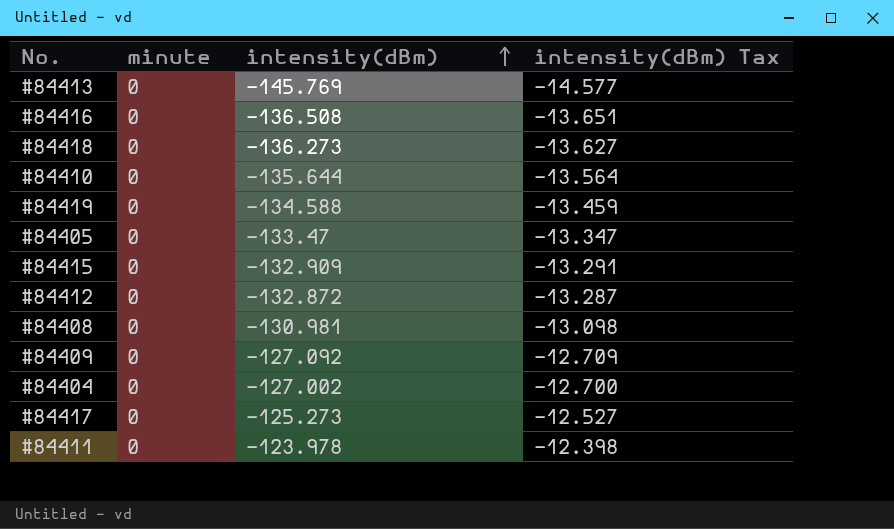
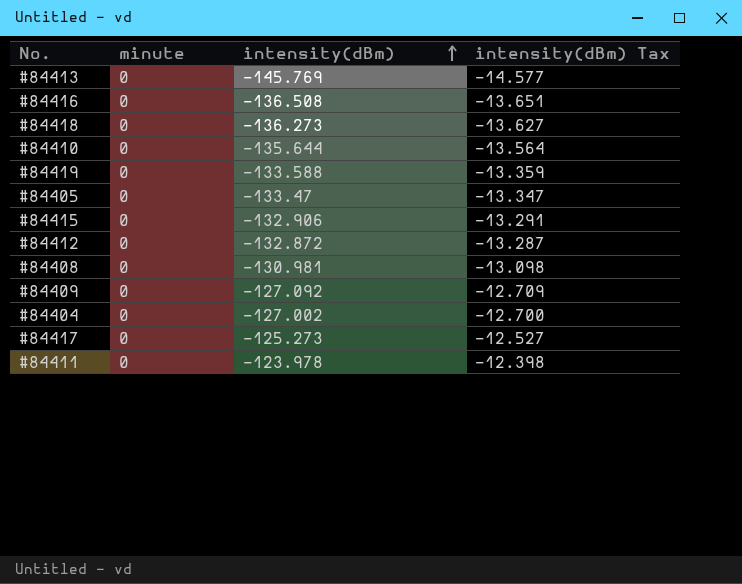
#84419 | intensity(dBm): -134.588 -> -133.588
#84419 | intensity(dBm) Tax: -13.459 -> -13.359
#84415 | intensity(dBm): -132.909 -> -132.906

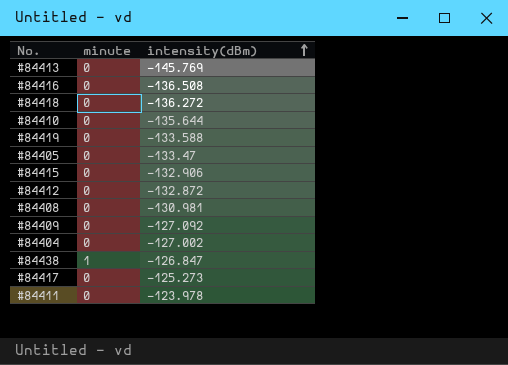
column intensity(dBm) Tax | formula: [intensity(dBm)] * 0.1 -> none
#84418 | intensity(dBm): -136.273 -> -136.272
row #84438: none -> 1 | -126.847

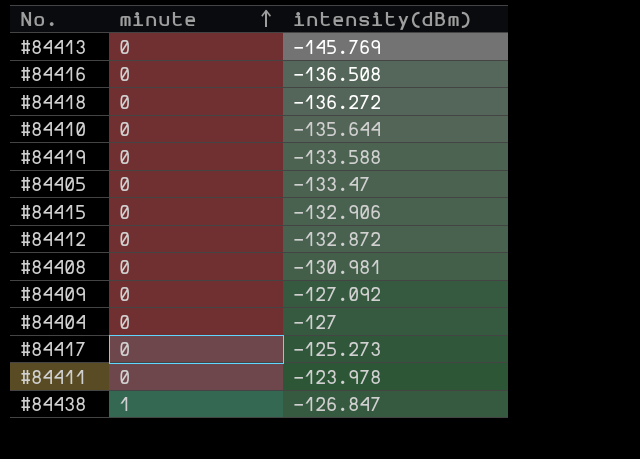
row order: intensity(dBm) ascending -> minute ascending
#84404 | intensity(dBm): -127.002 -> -127

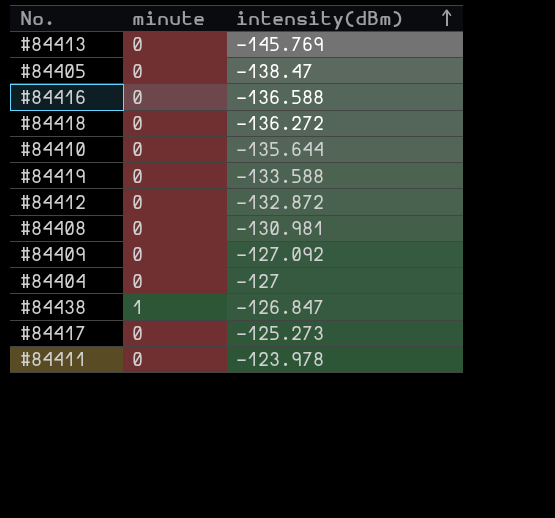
row order: minute ascending -> intensity(dBm) ascending
row #84415: 0 | -132.906 -> none
#84405 | intensity(dBm): -133.47 -> -138.47
#84416 | intensity(dBm): -136.508 -> -136.588

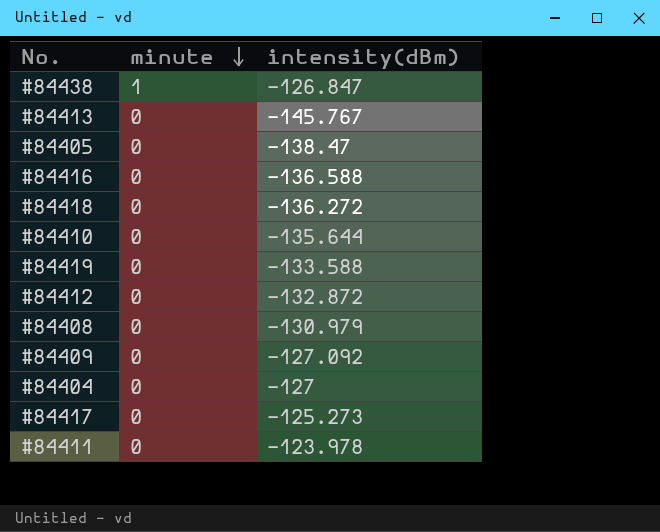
row order: intensity(dBm) ascending -> minute descending
#84413 | intensity(dBm): -145.769 -> -145.767
#84408 | intensity(dBm): -130.981 -> -130.979

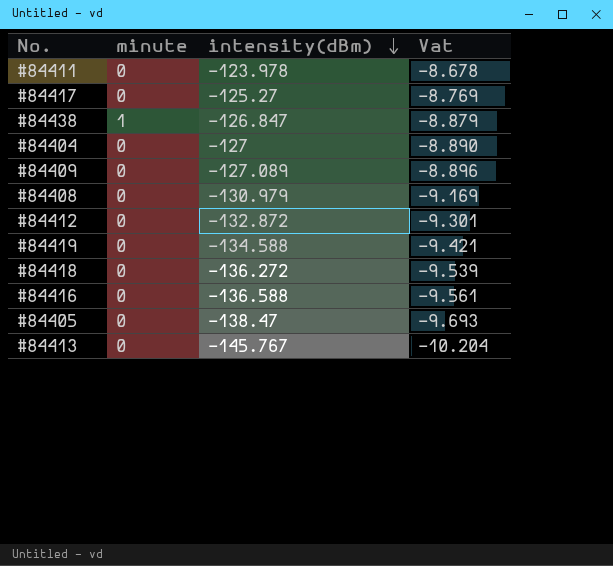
row order: minute descending -> intensity(dBm) descending
column Vat | formula: none -> [intensity(dBm)] * 0.07
row #84410: 0 | -135.644 -> none
#84417 | intensity(dBm): -125.273 -> -125.27
#84409 | intensity(dBm): -127.092 -> -127.089
#84419 | intensity(dBm): -133.588 -> -134.588

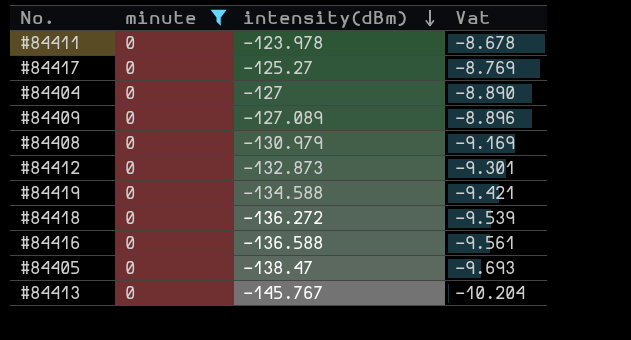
filter: none -> minute = 0
#84412 | intensity(dBm): -132.872 -> -132.873

